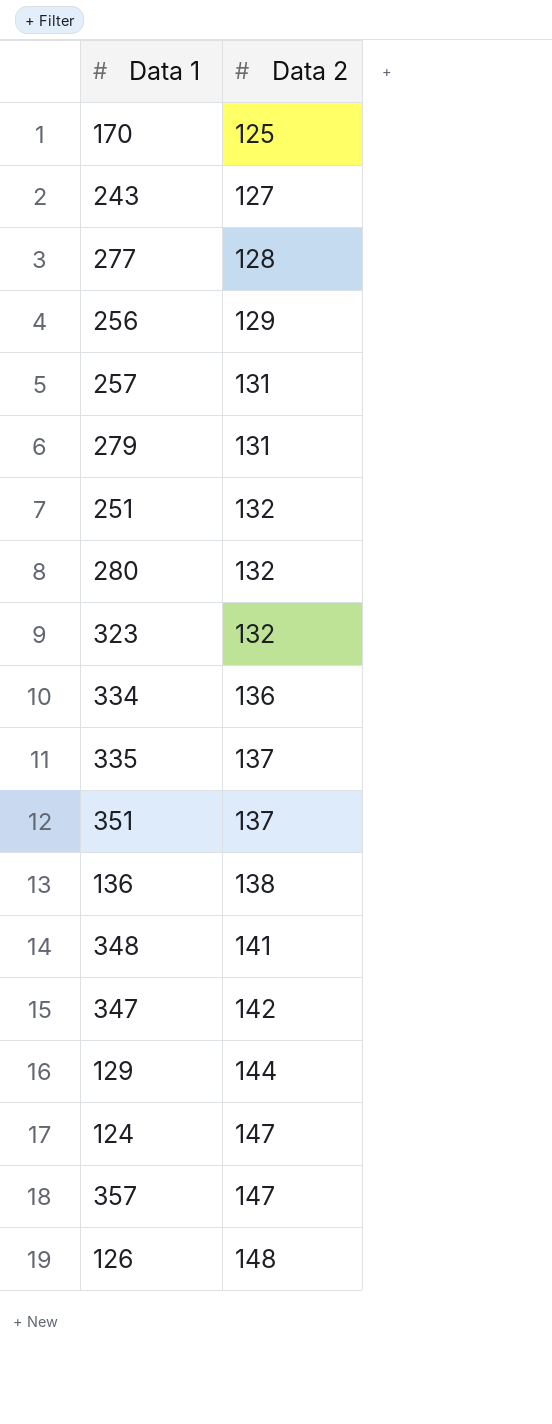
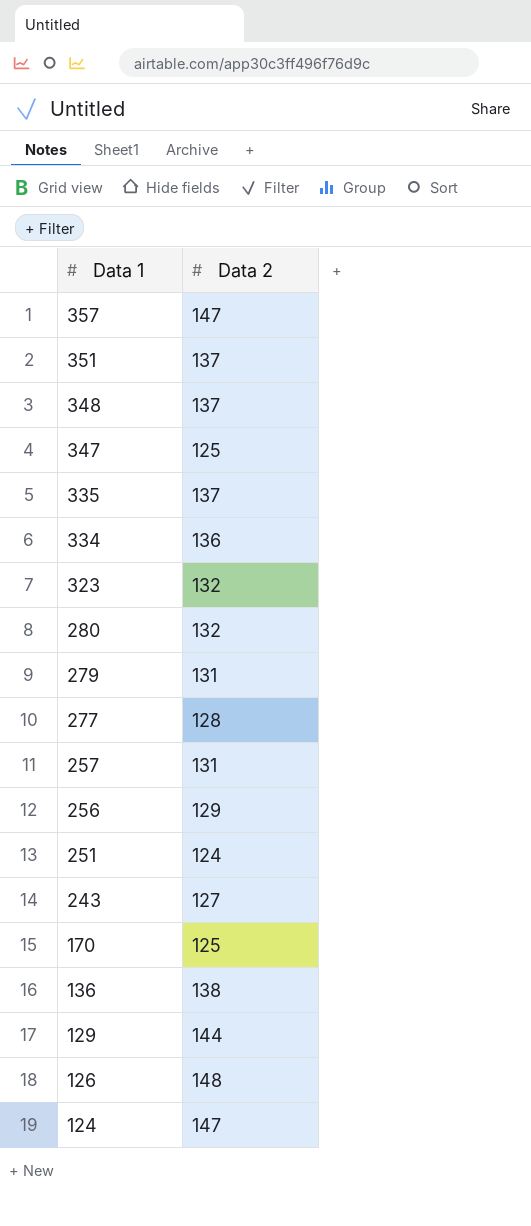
row order: Data 2 ascending -> Data 1 descending
348 | Data 2: 141 -> 137
347 | Data 2: 142 -> 125
251 | Data 2: 132 -> 124

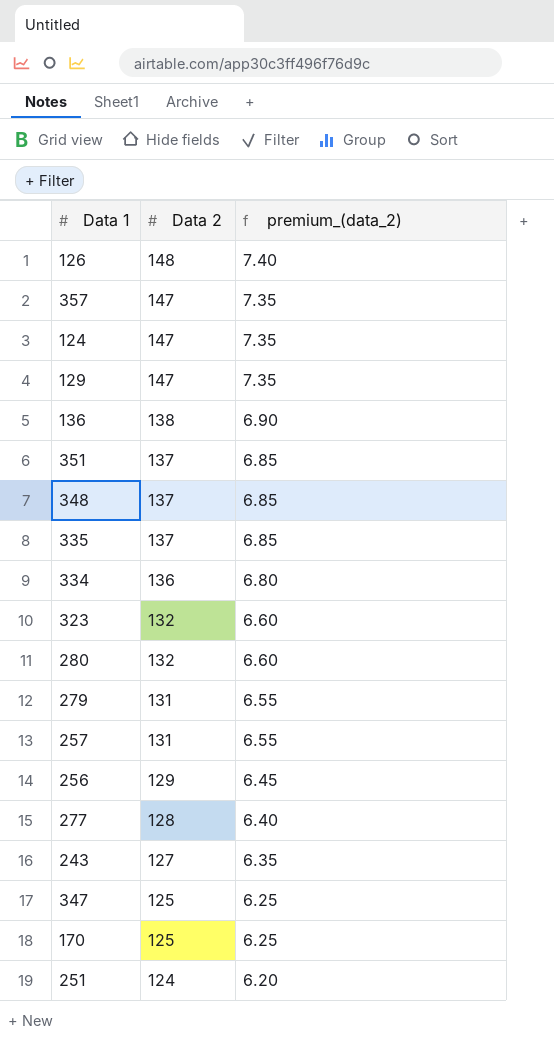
row order: Data 1 descending -> Data 2 descending
column premium_(data_2) | formula: none -> [Data 2] * 0.05
129 | Data 2: 144 -> 147

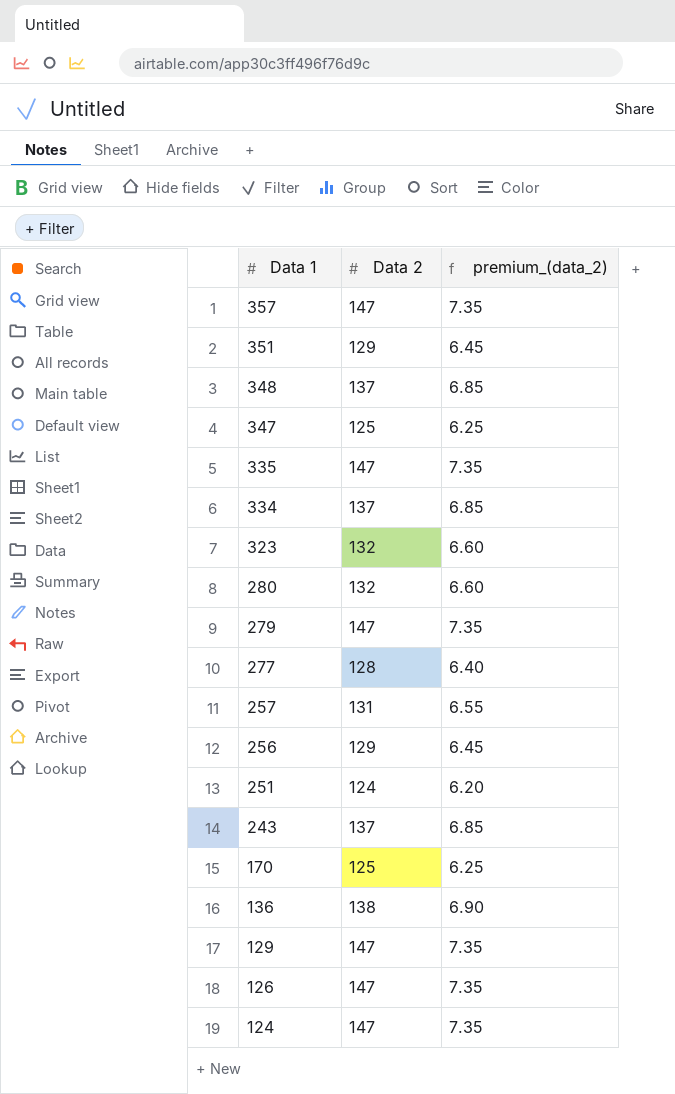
row order: Data 2 descending -> Data 1 descending
351 | Data 2: 137 -> 129
351 | premium_(data_2): 6.85 -> 6.45
335 | Data 2: 137 -> 147
335 | premium_(data_2): 6.85 -> 7.35
334 | Data 2: 136 -> 137
334 | premium_(data_2): 6.80 -> 6.85
279 | Data 2: 131 -> 147
279 | premium_(data_2): 6.55 -> 7.35
243 | Data 2: 127 -> 137
243 | premium_(data_2): 6.35 -> 6.85
126 | Data 2: 148 -> 147
126 | premium_(data_2): 7.40 -> 7.35

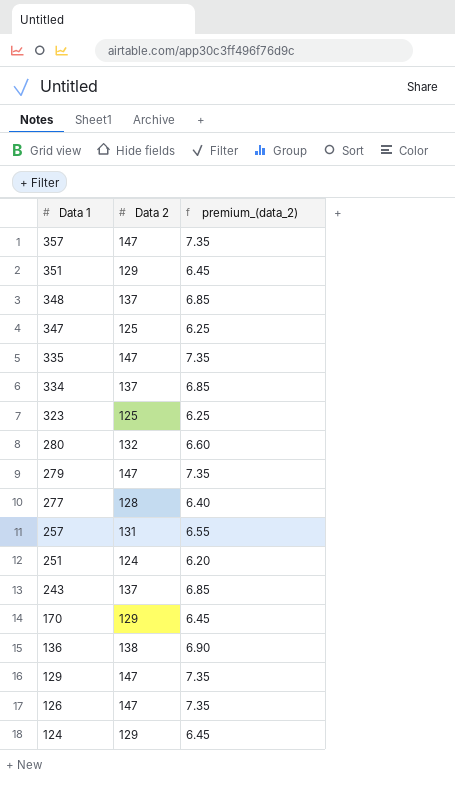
row 256: 129 | 6.45 -> none
323 | Data 2: 132 -> 125
323 | premium_(data_2): 6.60 -> 6.25
170 | Data 2: 125 -> 129
170 | premium_(data_2): 6.25 -> 6.45
124 | Data 2: 147 -> 129
124 | premium_(data_2): 7.35 -> 6.45

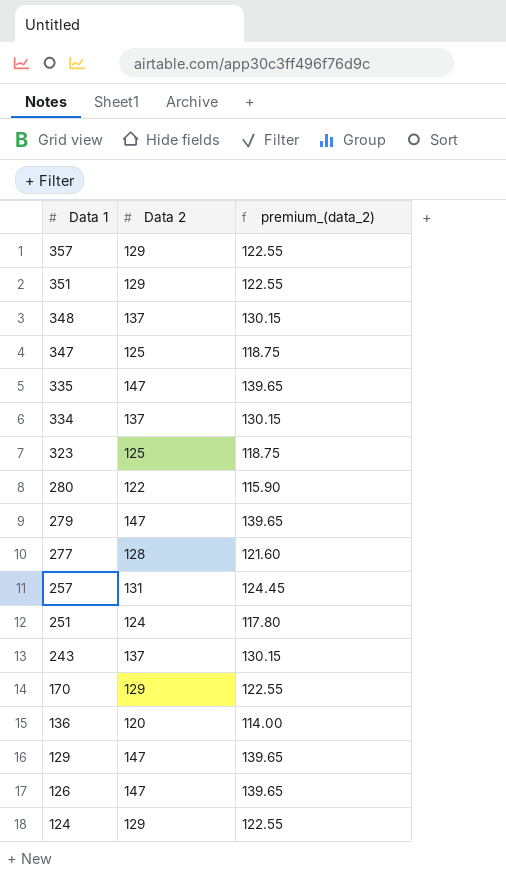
column premium_(data_2) | formula: [Data 2] * 0.05 -> [Data 2] * 0.95
357 | Data 2: 147 -> 129
280 | Data 2: 132 -> 122
136 | Data 2: 138 -> 120

